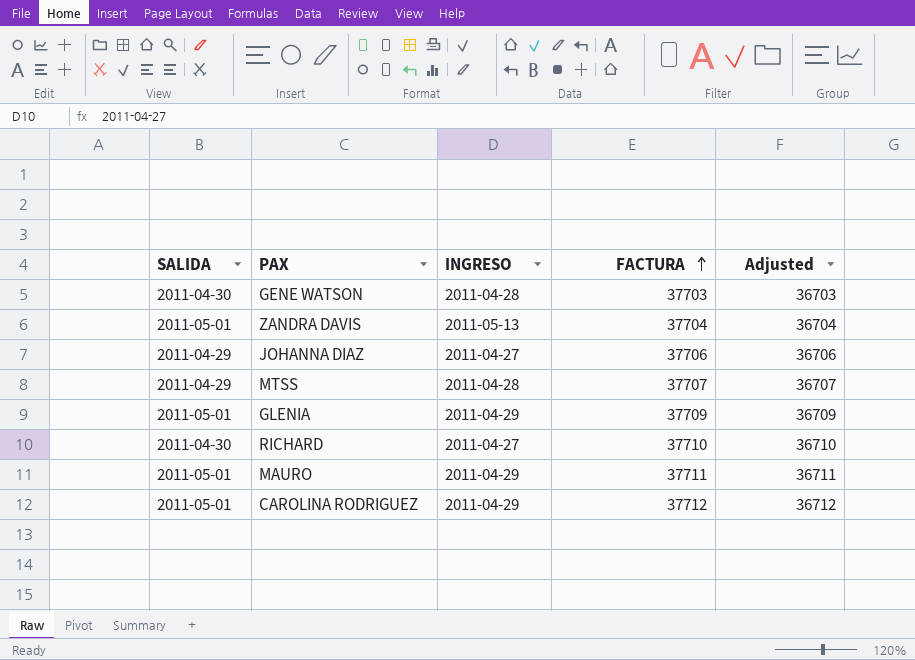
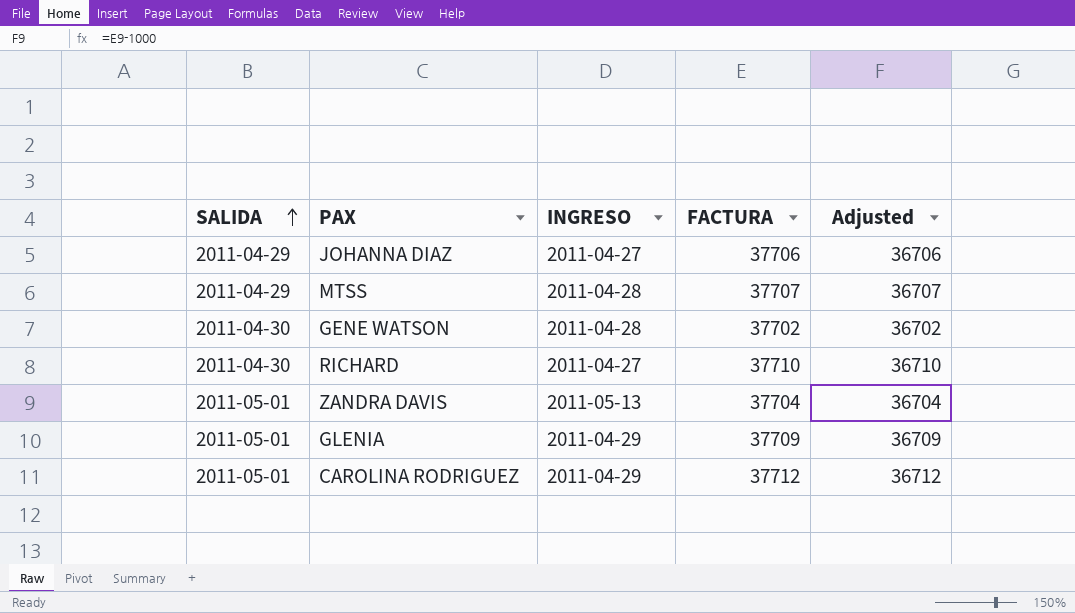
row order: FACTURA ascending -> SALIDA ascending
row MAURO: 2011-05-01 | 2011-04-29 | 37711 | 36711 -> none
GENE WATSON | FACTURA: 37703 -> 37702
GENE WATSON | Adjusted: 36703 -> 36702

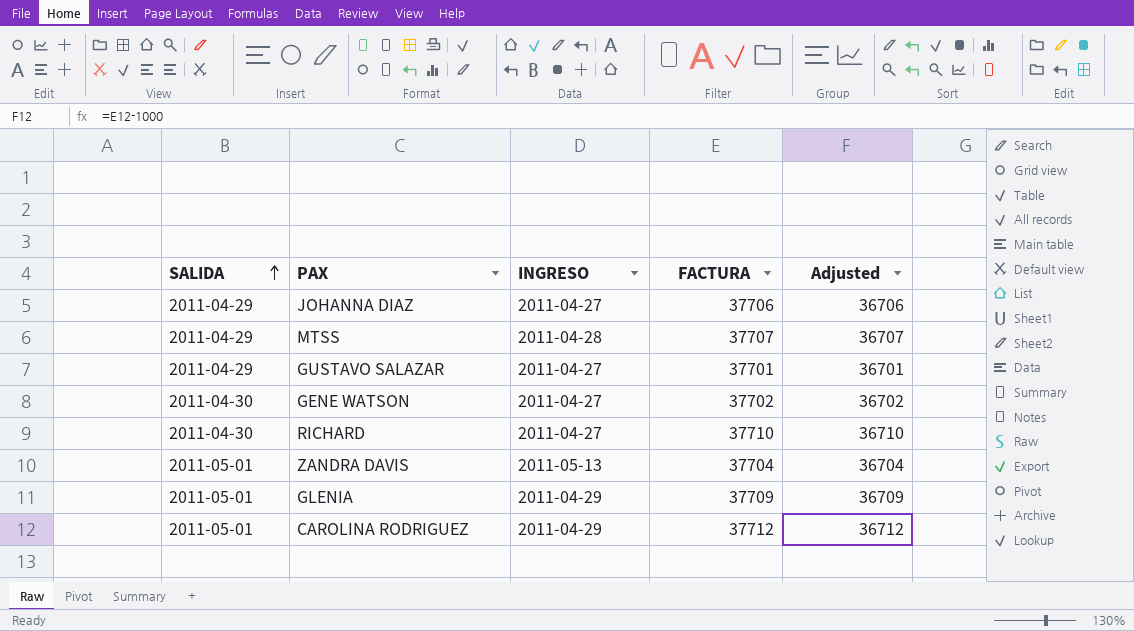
row GUSTAVO SALAZAR: none -> 2011-04-29 | 2011-04-27 | 37701 | 36701
GENE WATSON | INGRESO: 2011-04-28 -> 2011-04-27

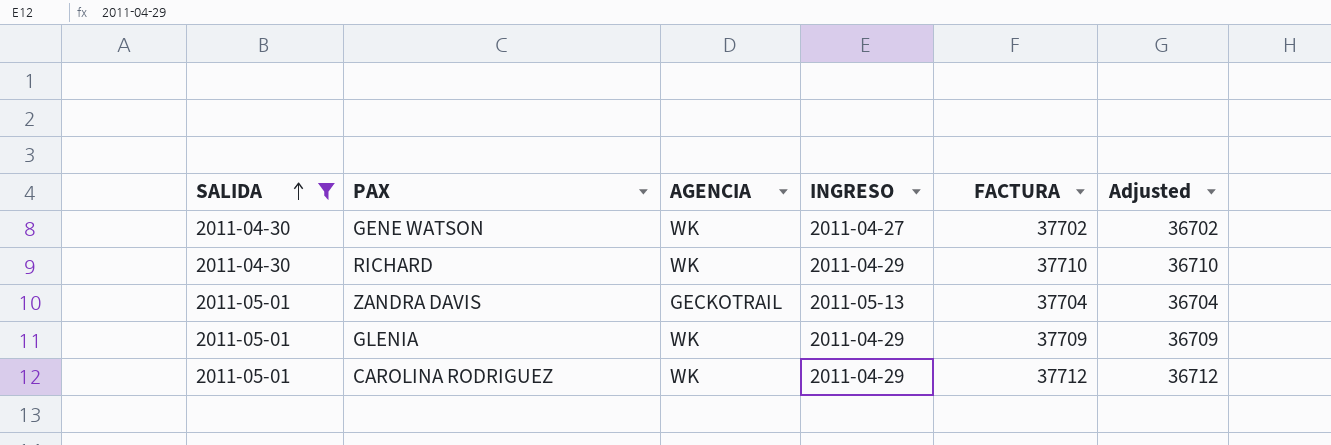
filter: none -> SALIDA != 2011-04-29
column AGENCIA | position: none -> 3
RICHARD | INGRESO: 2011-04-27 -> 2011-04-29

